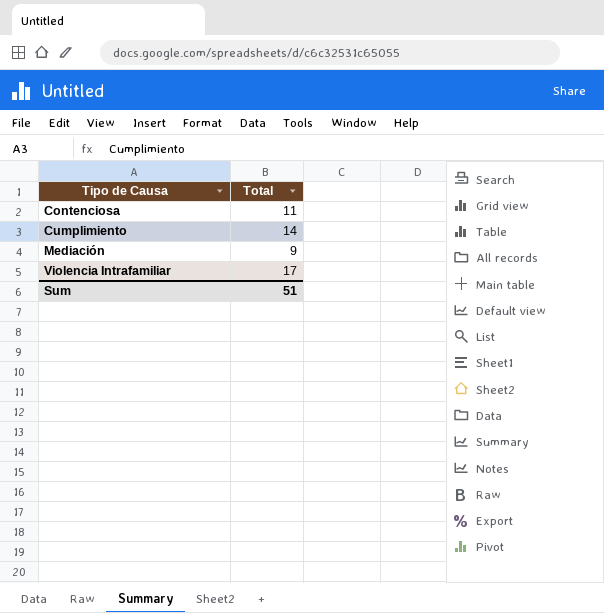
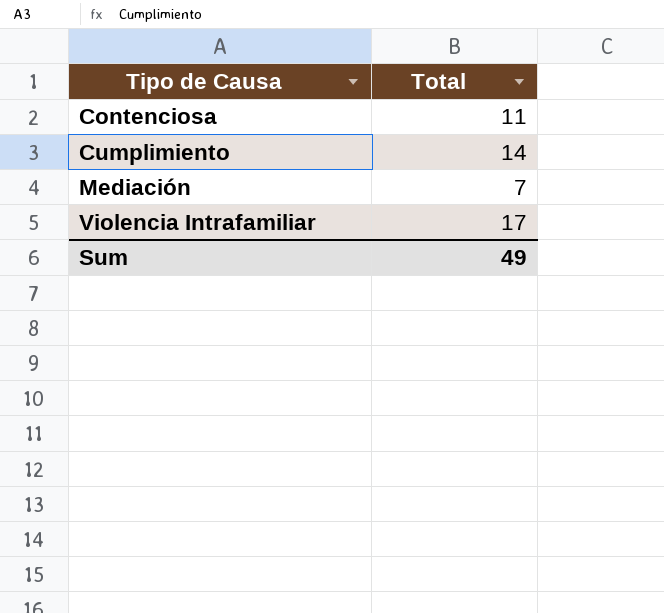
Mediación | Total: 9 -> 7
Sum | Total: 51 -> 49

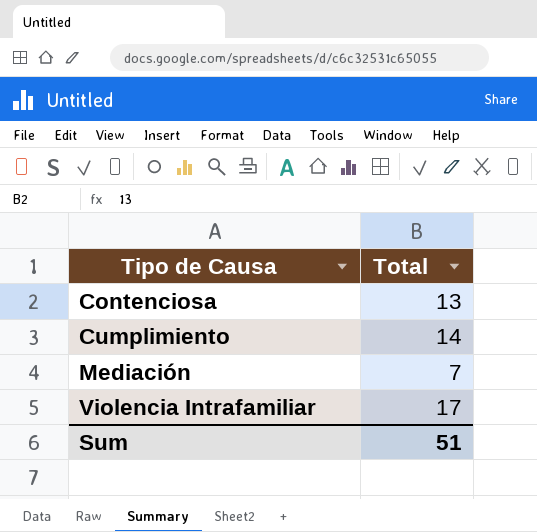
Contenciosa | Total: 11 -> 13
Sum | Total: 49 -> 51

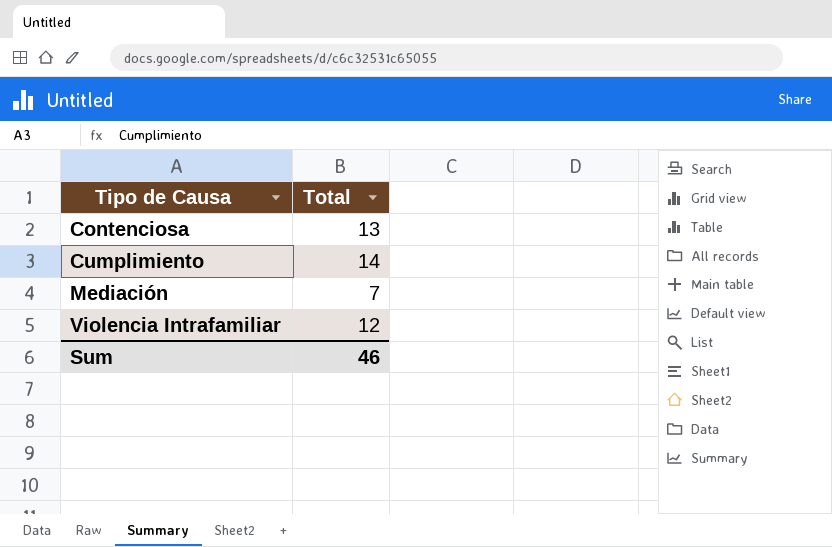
Violencia Intrafamiliar | Total: 17 -> 12
Sum | Total: 51 -> 46

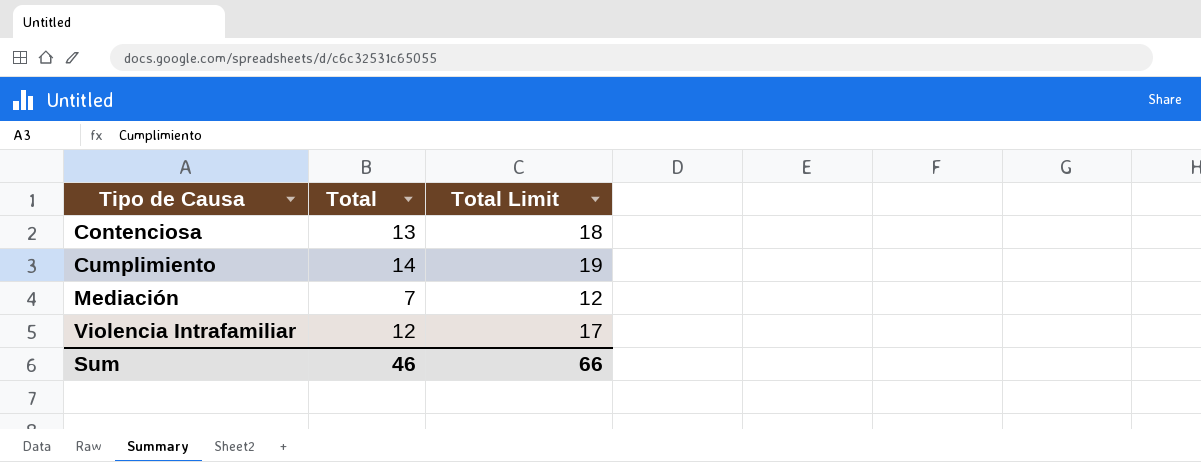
column Total Limit | formula: none -> [Total] + 5

